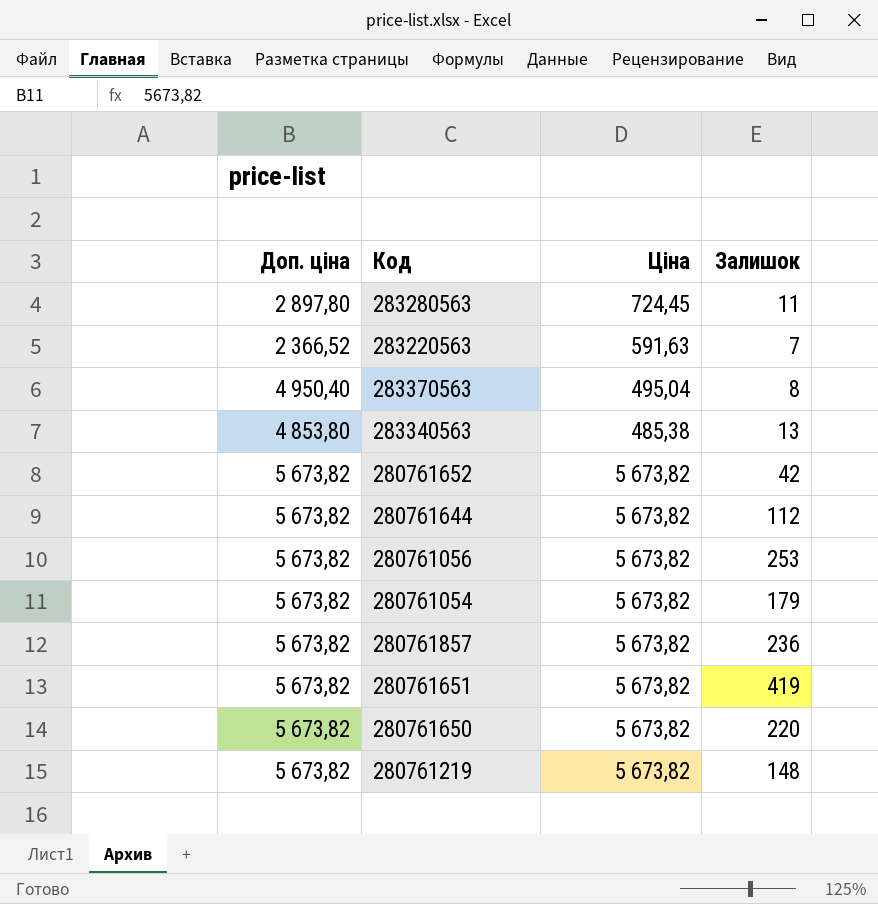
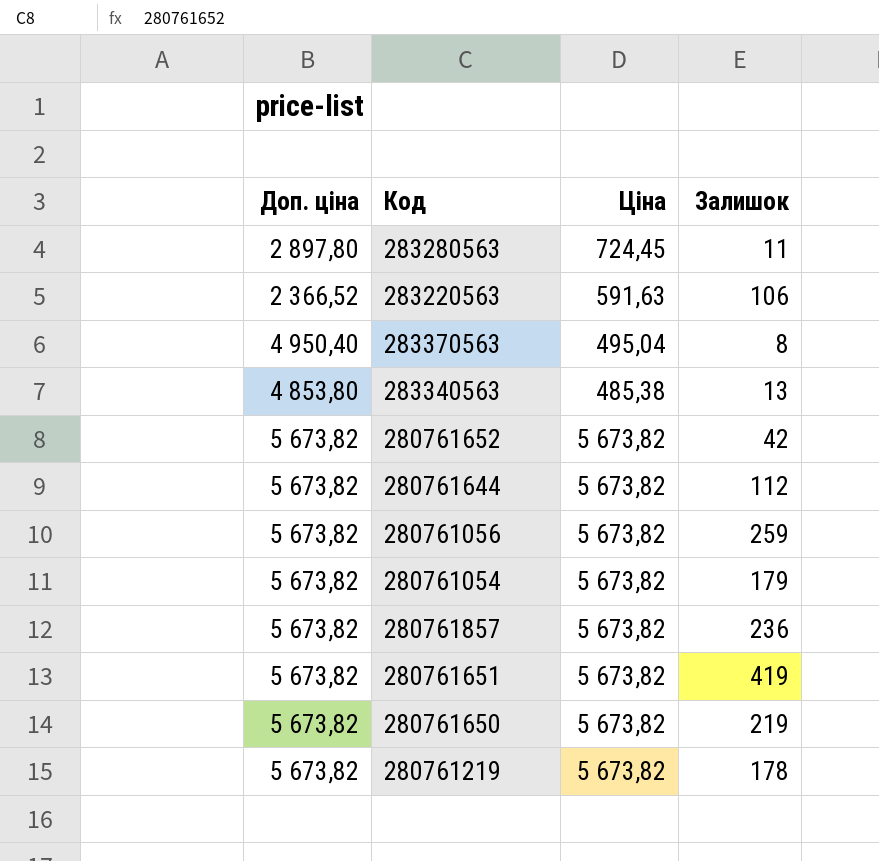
283220563 | Залишок: 7 -> 106
280761056 | Залишок: 253 -> 259
280761650 | Залишок: 220 -> 219
280761219 | Залишок: 148 -> 178

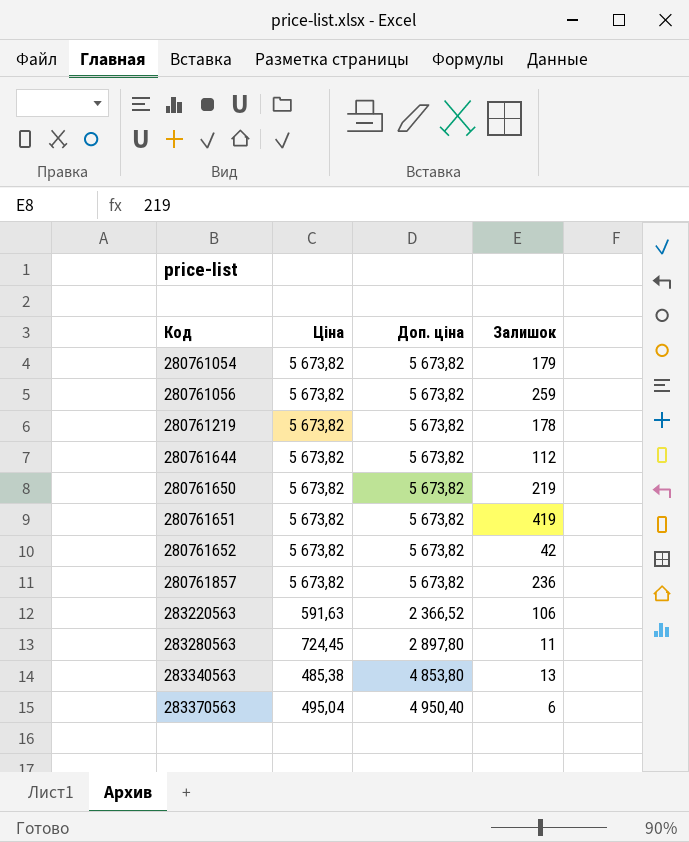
row order: none -> Код ascending
column Доп. ціна | position: 1 -> 3
283370563 | Залишок: 8 -> 6

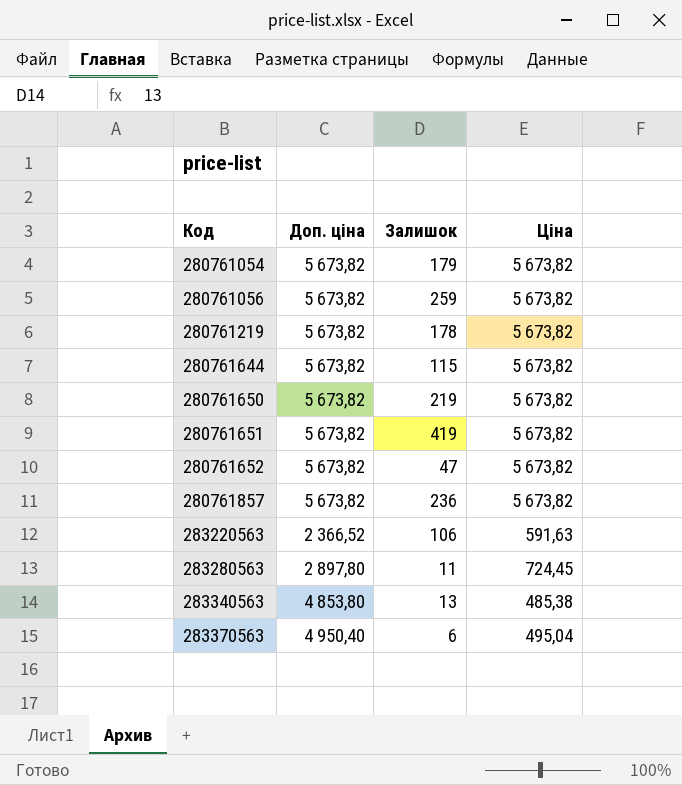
column Ціна | position: 2 -> 4
280761644 | Залишок: 112 -> 115
280761652 | Залишок: 42 -> 47

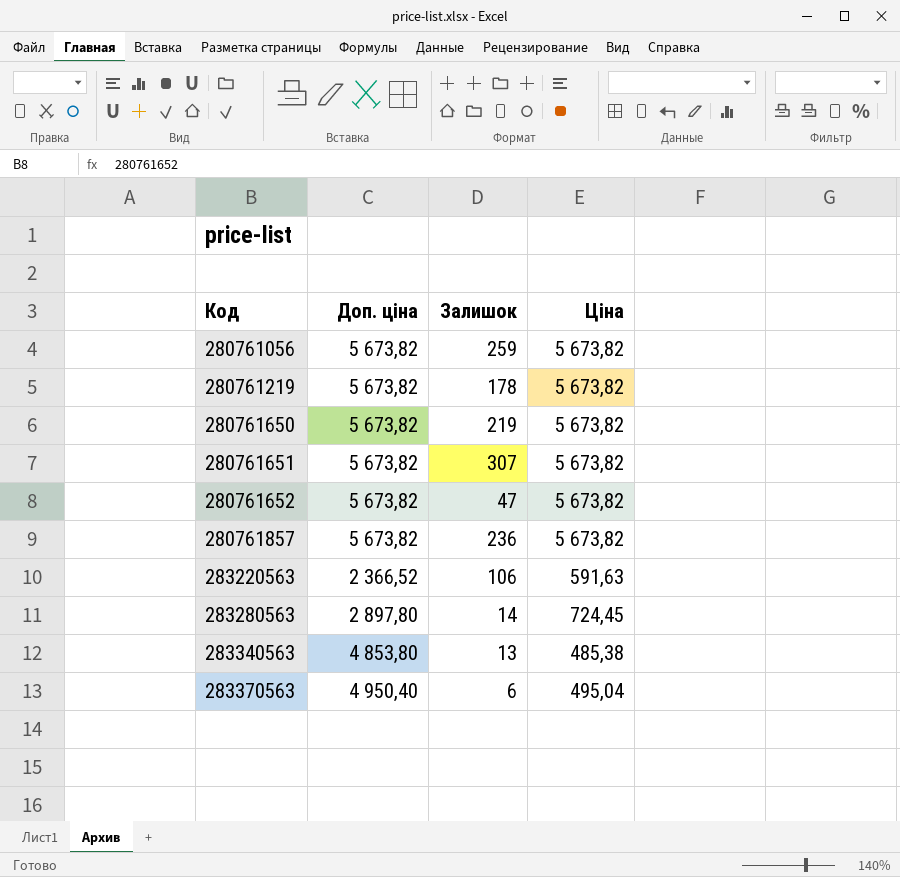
row 280761054: 5 673,82 | 179 | 5 673,82 -> none
row 280761644: 5 673,82 | 115 | 5 673,82 -> none
280761651 | Залишок: 419 -> 307
283280563 | Залишок: 11 -> 14

